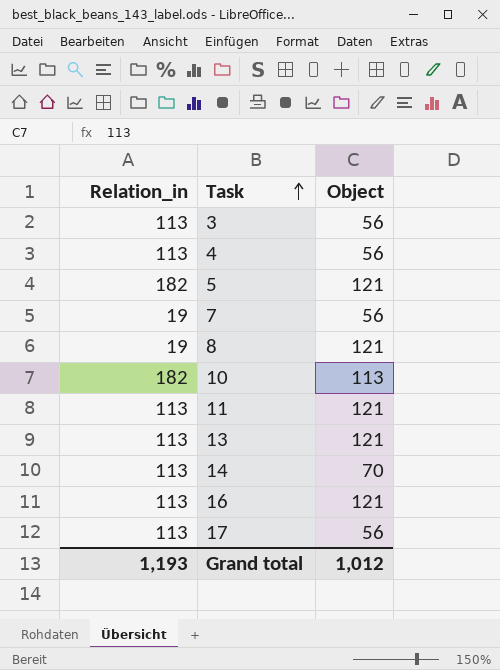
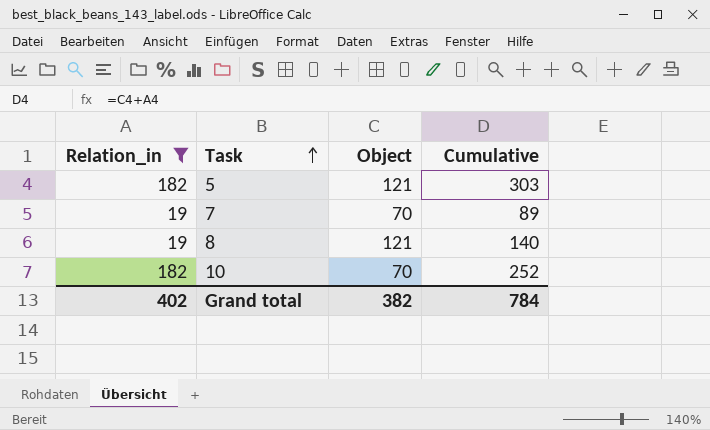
filter: none -> Relation_in != 113
column Cumulative | formula: none -> [Relation_in] + [Object]
7 | Object: 56 -> 70
10 | Object: 113 -> 70
Grand total | Relation_in: 1,193 -> 402
Grand total | Object: 1,012 -> 382

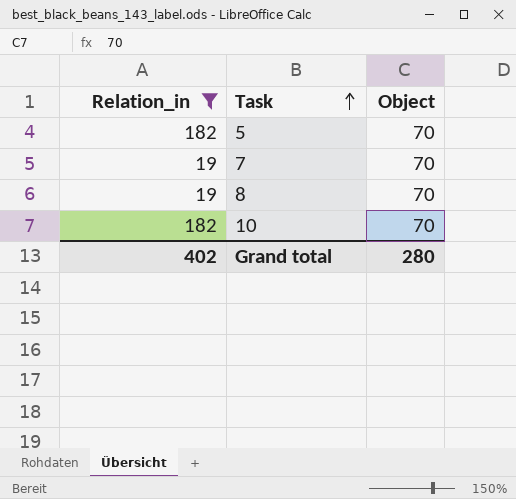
column Cumulative | formula: [Relation_in] + [Object] -> none
5 | Object: 121 -> 70
8 | Object: 121 -> 70
Grand total | Object: 382 -> 280

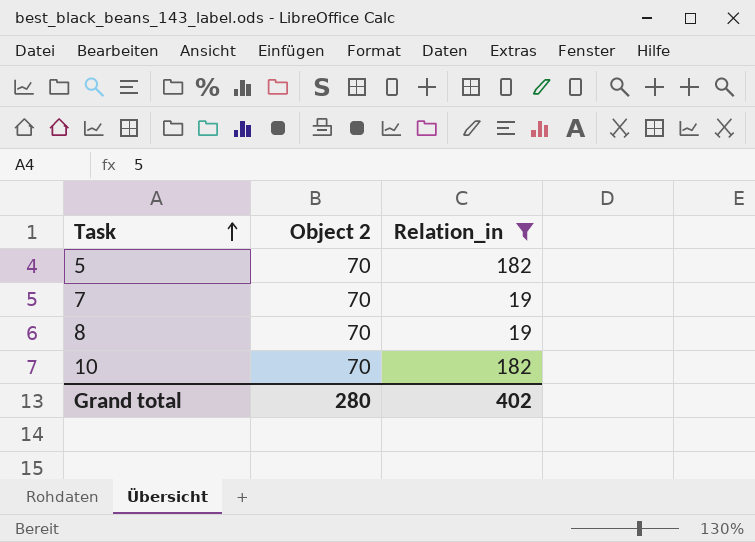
column name: Object -> Object 2
column Relation_in | position: 1 -> 3

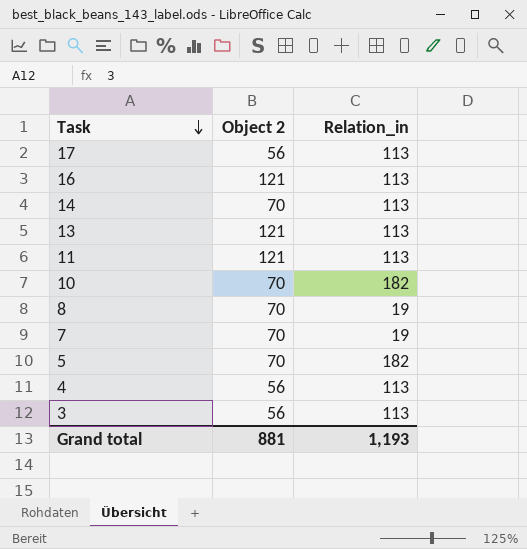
filter: Relation_in != 113 -> none
row order: Task ascending -> Task descending
Grand total | Object 2: 280 -> 881
Grand total | Relation_in: 402 -> 1,193

